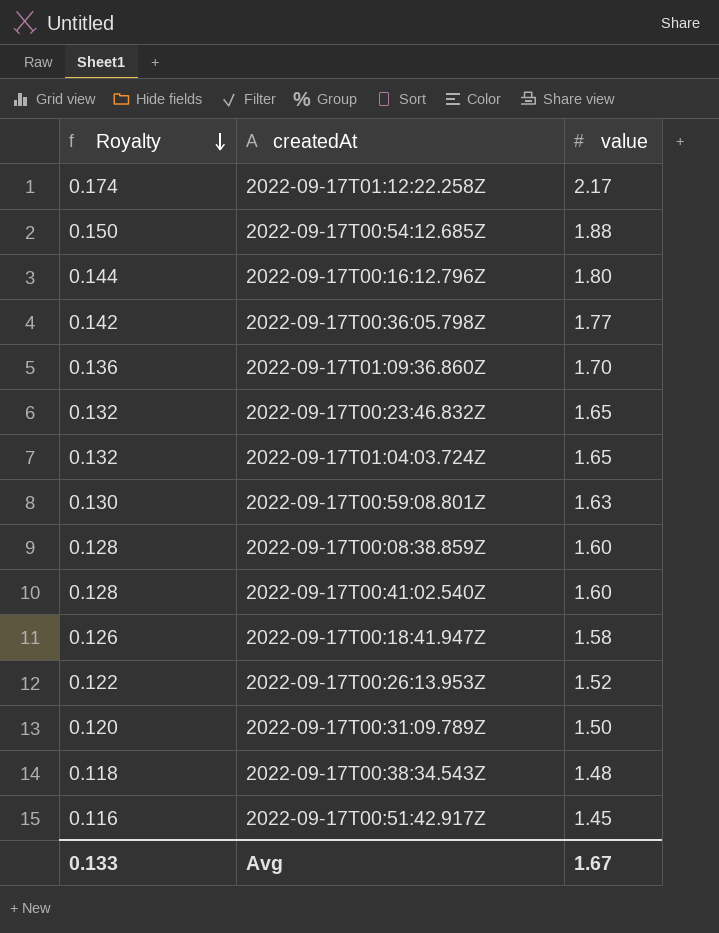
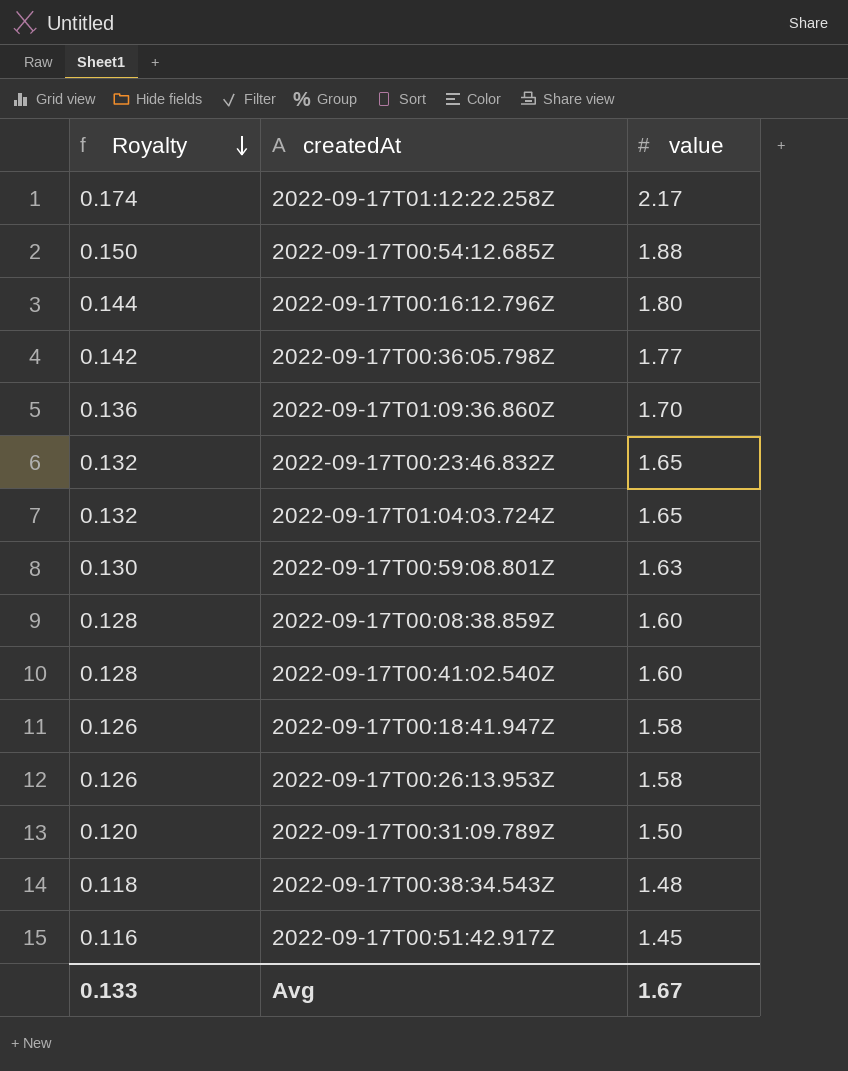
2022-09-17T00:26:13.953Z | Royalty: 0.122 -> 0.126
2022-09-17T00:26:13.953Z | value: 1.52 -> 1.58

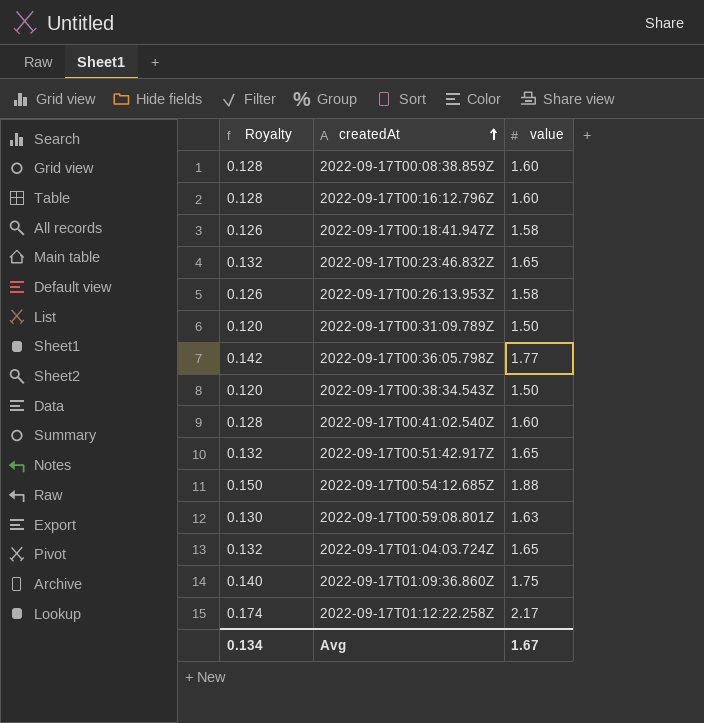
row order: Royalty descending -> createdAt ascending
2022-09-17T00:16:12.796Z | Royalty: 0.144 -> 0.128
2022-09-17T00:16:12.796Z | value: 1.80 -> 1.60
2022-09-17T00:38:34.543Z | Royalty: 0.118 -> 0.120
2022-09-17T00:38:34.543Z | value: 1.48 -> 1.50
2022-09-17T00:51:42.917Z | Royalty: 0.116 -> 0.132
2022-09-17T00:51:42.917Z | value: 1.45 -> 1.65
2022-09-17T01:09:36.860Z | Royalty: 0.136 -> 0.140
2022-09-17T01:09:36.860Z | value: 1.70 -> 1.75
Avg | Royalty: 0.133 -> 0.134

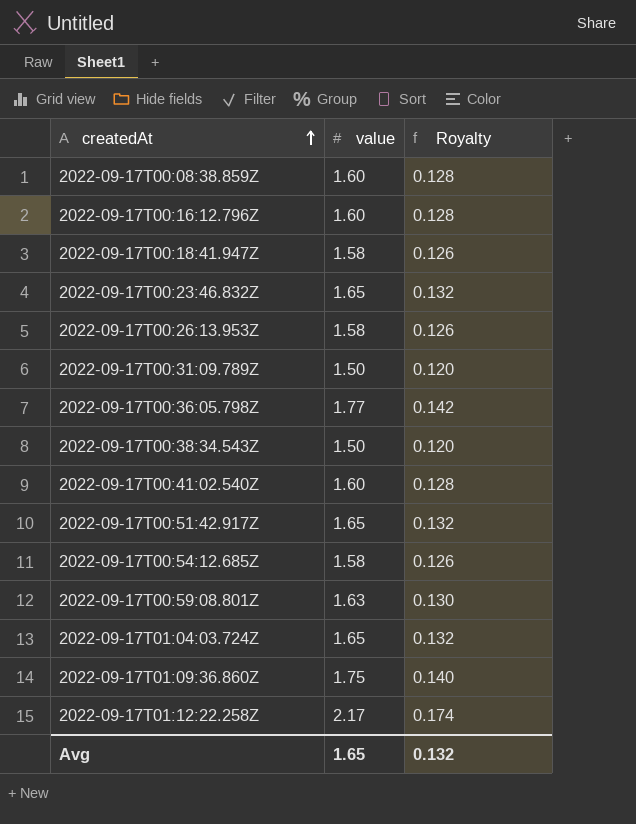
column Royalty | position: 1 -> 3
2022-09-17T00:54:12.685Z | value: 1.88 -> 1.58
2022-09-17T00:54:12.685Z | Royalty: 0.150 -> 0.126
Avg | value: 1.67 -> 1.65
Avg | Royalty: 0.134 -> 0.132

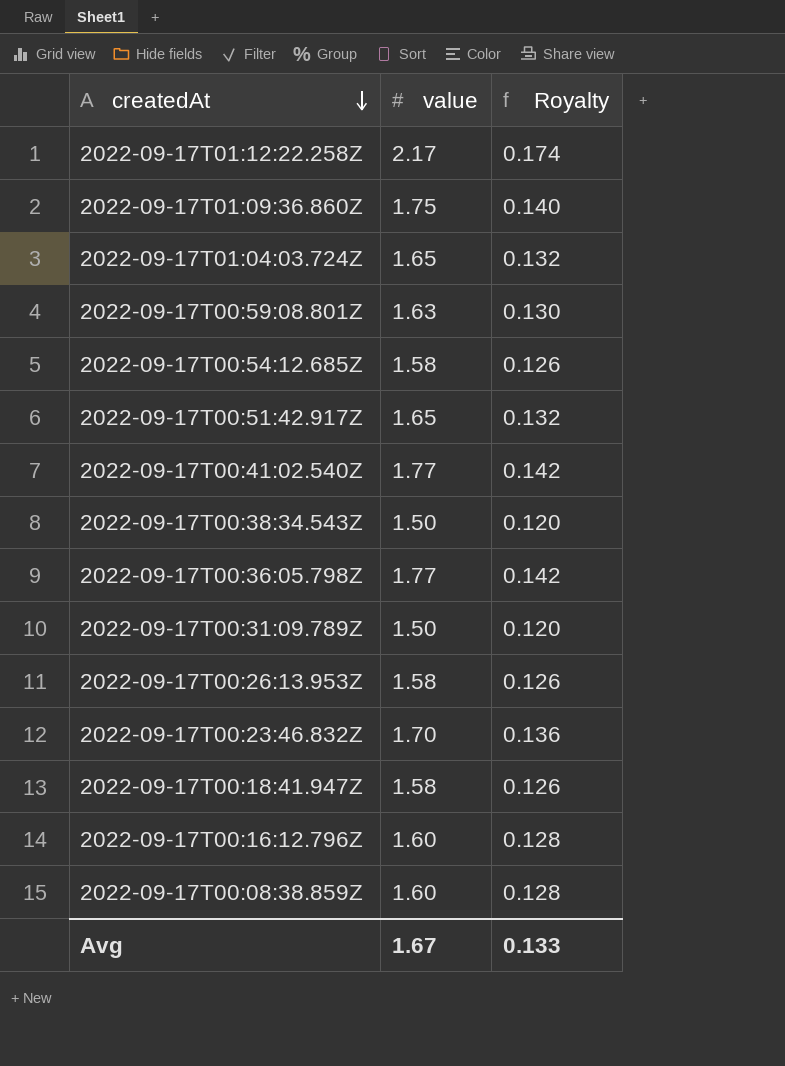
row order: createdAt ascending -> createdAt descending
2022-09-17T00:41:02.540Z | value: 1.60 -> 1.77
2022-09-17T00:41:02.540Z | Royalty: 0.128 -> 0.142
2022-09-17T00:23:46.832Z | value: 1.65 -> 1.70
2022-09-17T00:23:46.832Z | Royalty: 0.132 -> 0.136
Avg | value: 1.65 -> 1.67
Avg | Royalty: 0.132 -> 0.133

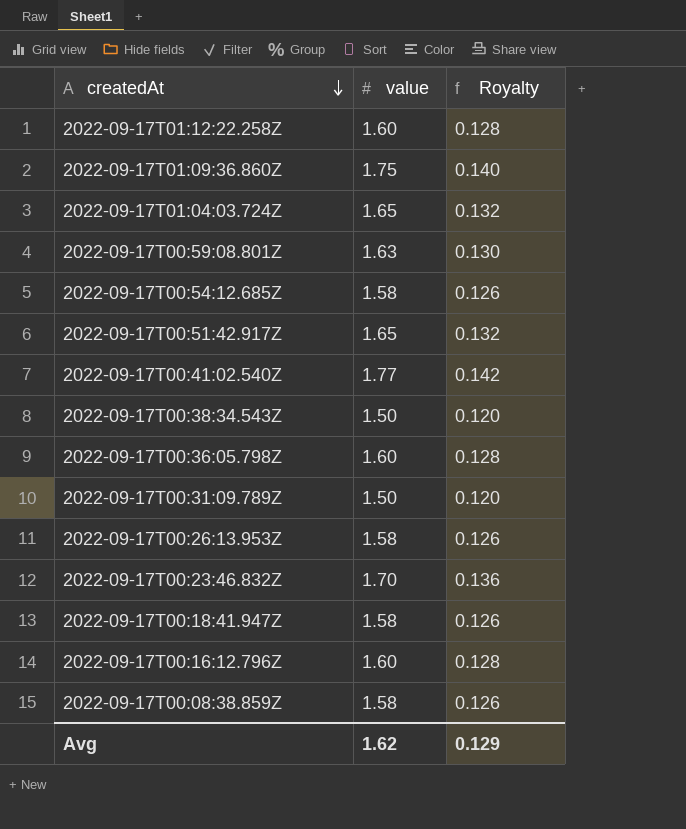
2022-09-17T01:12:22.258Z | value: 2.17 -> 1.60
2022-09-17T01:12:22.258Z | Royalty: 0.174 -> 0.128
2022-09-17T00:36:05.798Z | value: 1.77 -> 1.60
2022-09-17T00:36:05.798Z | Royalty: 0.142 -> 0.128
2022-09-17T00:08:38.859Z | value: 1.60 -> 1.58
2022-09-17T00:08:38.859Z | Royalty: 0.128 -> 0.126
Avg | value: 1.67 -> 1.62
Avg | Royalty: 0.133 -> 0.129

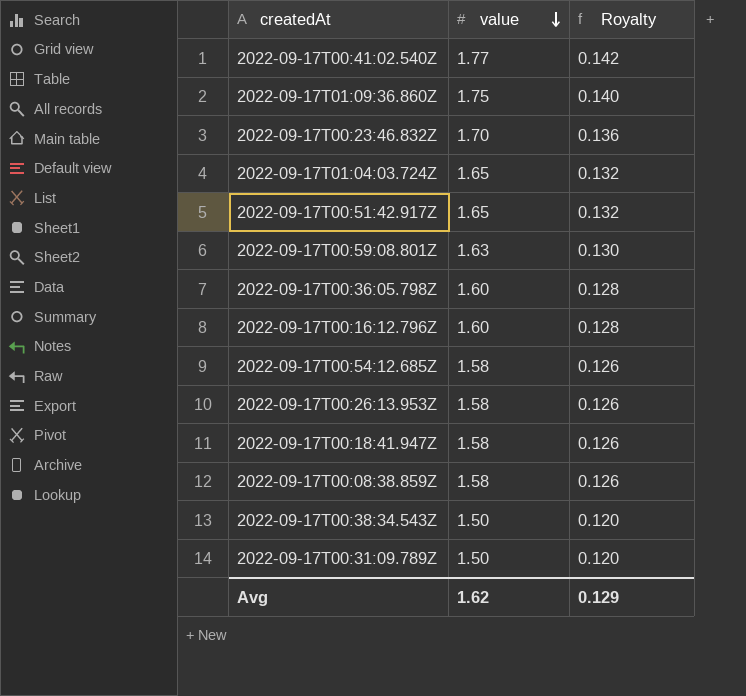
row order: createdAt descending -> value descending
row 2022-09-17T01:12:22.258Z: 1.60 | 0.128 -> none

